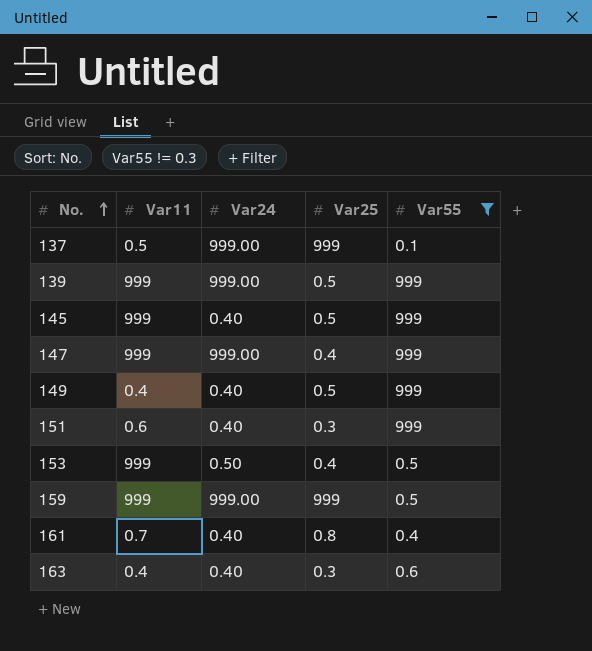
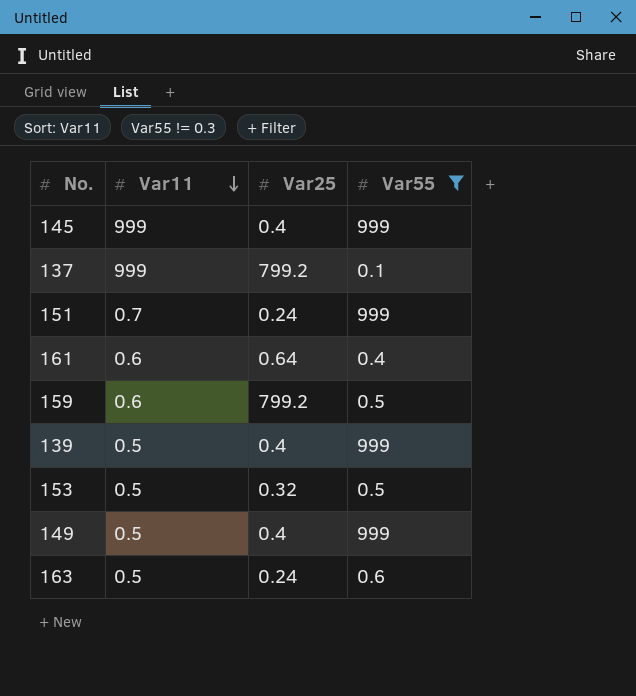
row order: No. ascending -> Var11 descending
column Var24 | position: 3 -> none
row 147: 999 | 999.00 | 0.4 | 999 -> none
145 | Var25: 0.5 -> 0.4
137 | Var11: 0.5 -> 999
137 | Var25: 999 -> 799.2
151 | Var11: 0.6 -> 0.7
151 | Var25: 0.3 -> 0.24
161 | Var11: 0.7 -> 0.6
161 | Var25: 0.8 -> 0.64
159 | Var11: 999 -> 0.6
159 | Var25: 999 -> 799.2
139 | Var11: 999 -> 0.5
139 | Var25: 0.5 -> 0.4
153 | Var11: 999 -> 0.5
153 | Var25: 0.4 -> 0.32
149 | Var11: 0.4 -> 0.5
149 | Var25: 0.5 -> 0.4
163 | Var11: 0.4 -> 0.5
163 | Var25: 0.3 -> 0.24

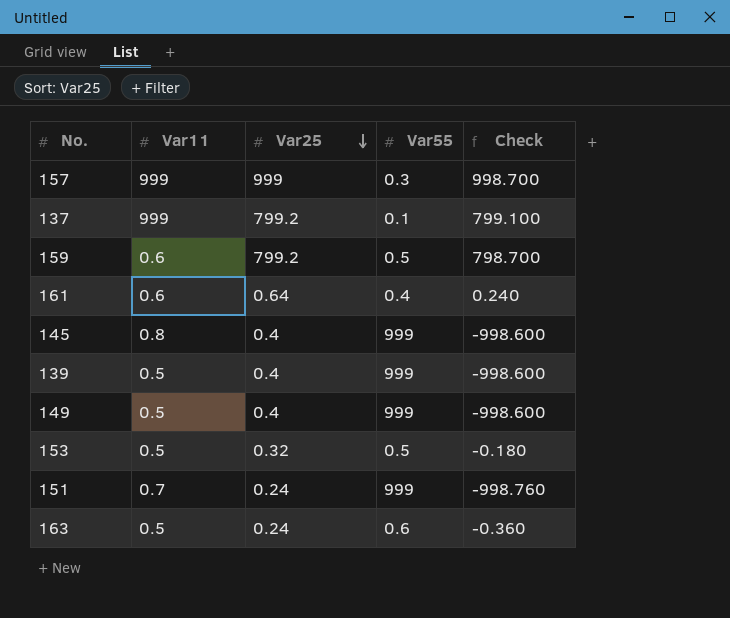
filter: Var55 != 0.3 -> none
row order: Var11 descending -> Var25 descending
column Check | formula: none -> [Var25] - [Var55]
145 | Var11: 999 -> 0.8

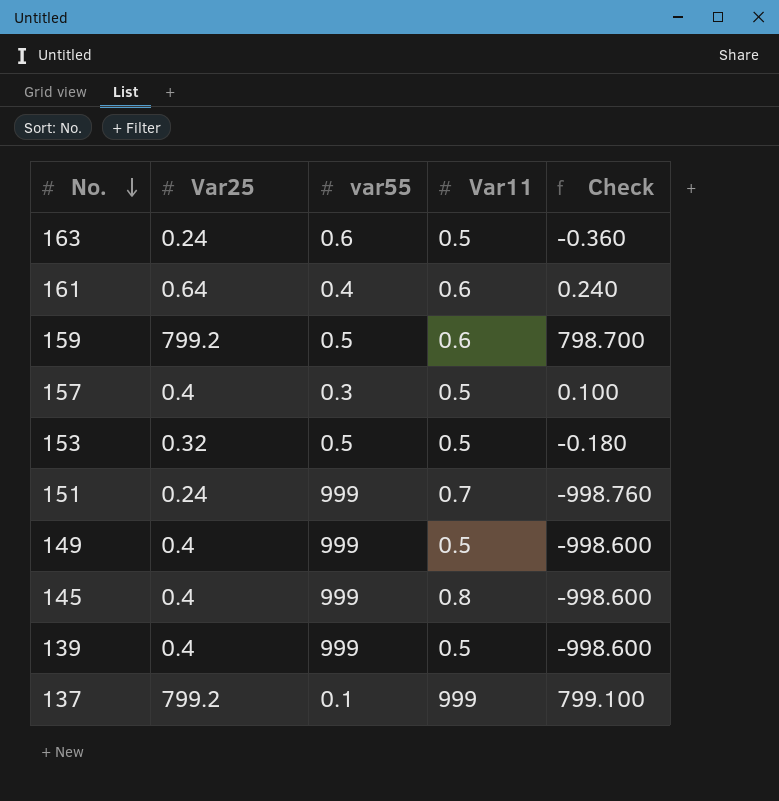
row order: Var25 descending -> No. descending
column name: Var55 -> var55
column Var11 | position: 2 -> 4
157 | Var25: 999 -> 0.4
157 | Var11: 999 -> 0.5
157 | Check: 998.700 -> 0.100

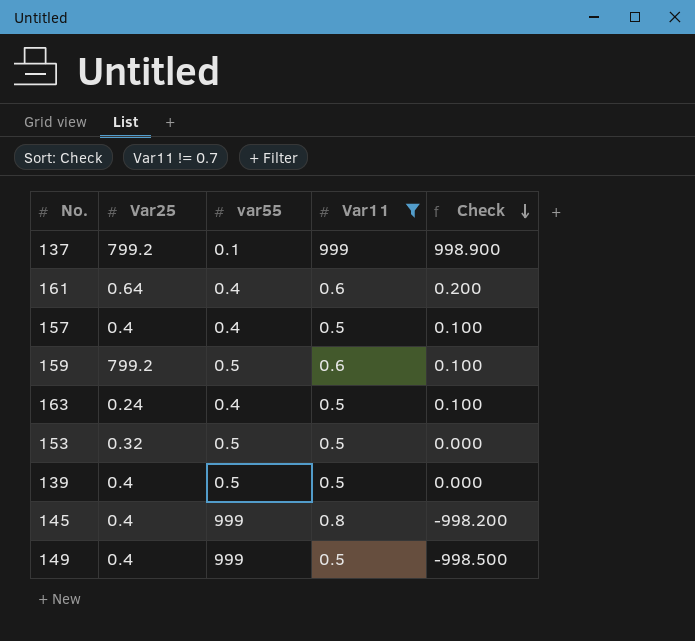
filter: none -> Var11 != 0.7
row order: No. descending -> Check descending
column Check | formula: [Var25] - [var55] -> [Var11] - [var55]
157 | var55: 0.3 -> 0.4
163 | var55: 0.6 -> 0.4
139 | var55: 999 -> 0.5

